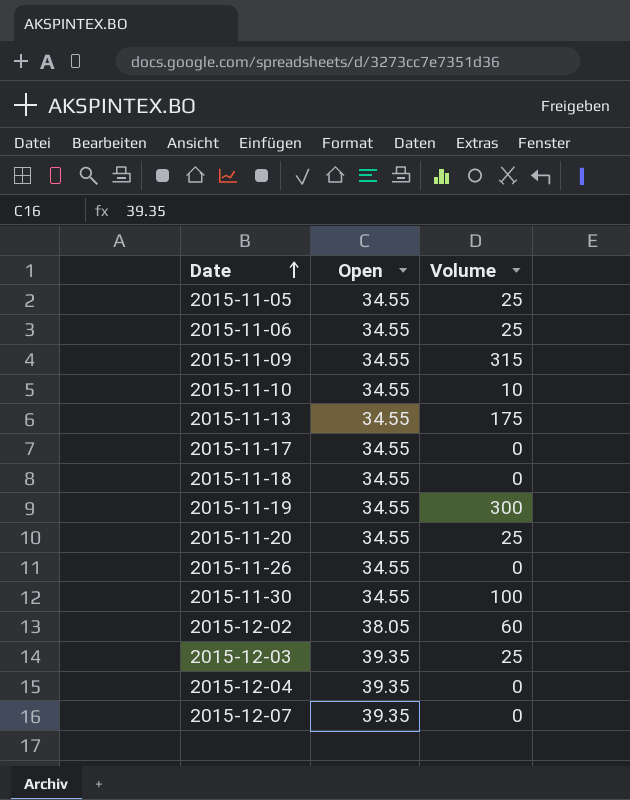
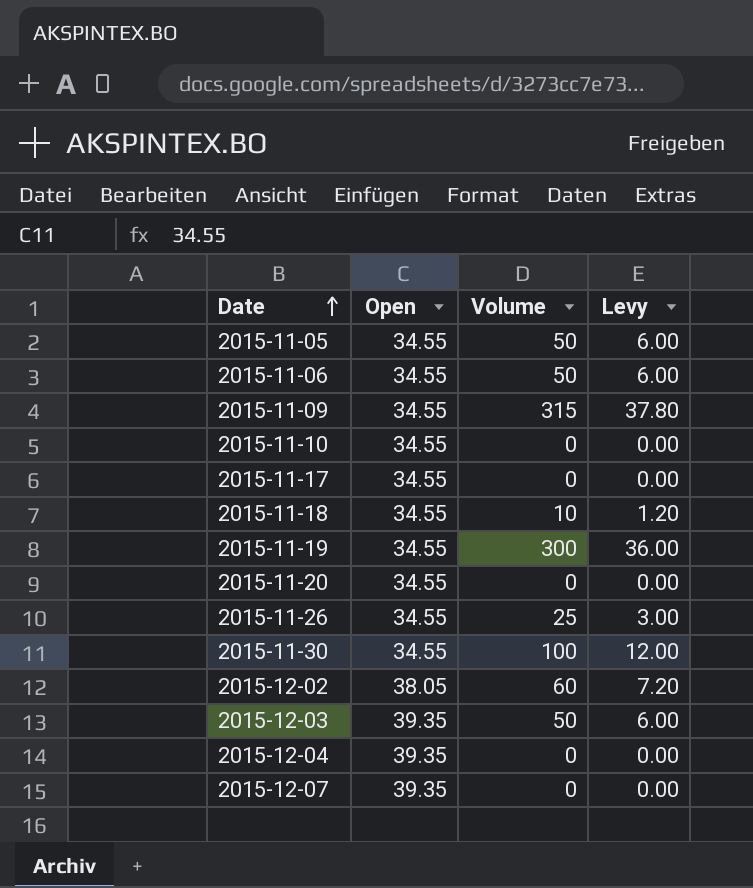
column Levy | formula: none -> [Volume] * 0.12
row 2015-11-13: 34.55 | 175 -> none
2015-11-05 | Volume: 25 -> 50
2015-11-06 | Volume: 25 -> 50
2015-11-10 | Volume: 10 -> 0
2015-11-18 | Volume: 0 -> 10
2015-11-20 | Volume: 25 -> 0
2015-11-26 | Volume: 0 -> 25
2015-12-03 | Volume: 25 -> 50

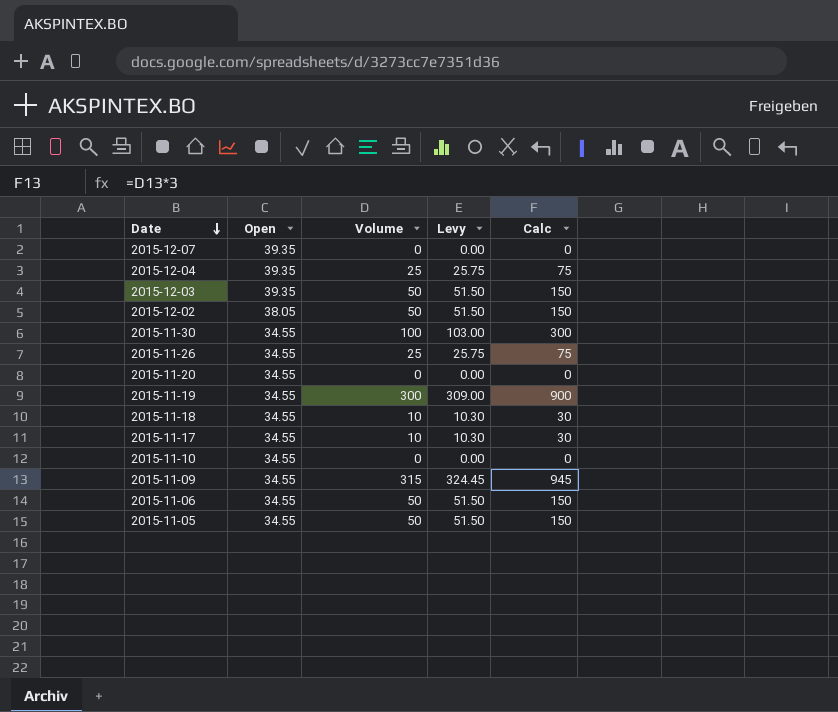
row order: Date ascending -> Date descending
column Levy | formula: [Volume] * 0.12 -> [Volume] * 1.03
column Calc | formula: none -> [Volume] * 3
2015-12-04 | Volume: 0 -> 25
2015-12-02 | Volume: 60 -> 50
2015-11-17 | Volume: 0 -> 10

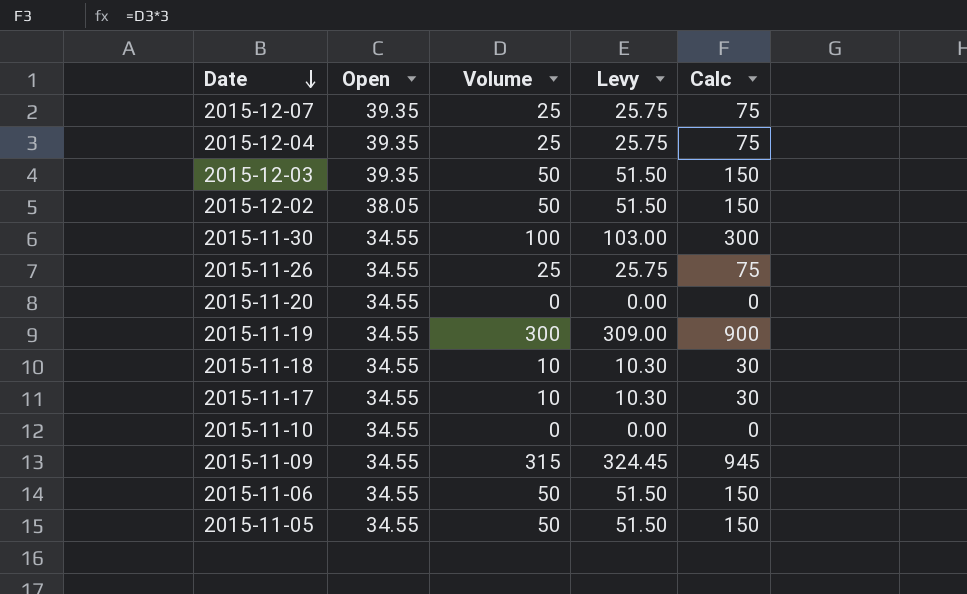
2015-12-07 | Volume: 0 -> 25
2015-12-07 | Levy: 0.00 -> 25.75
2015-12-07 | Calc: 0 -> 75

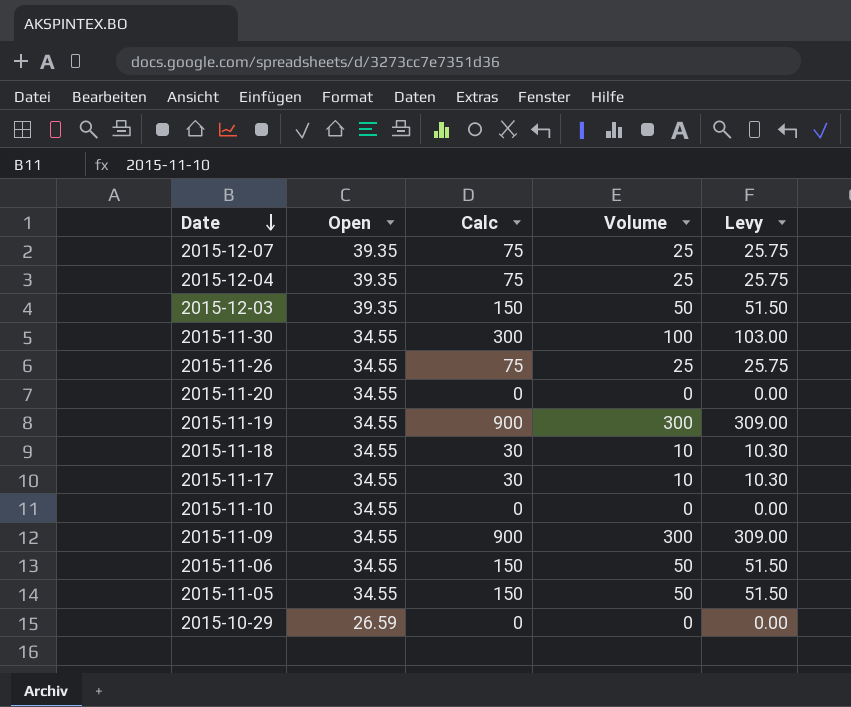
column Calc | position: 5 -> 3
row 2015-12-02: 38.05 | 50 | 51.50 | 150 -> none
2015-11-09 | Calc: 945 -> 900
2015-11-09 | Volume: 315 -> 300
2015-11-09 | Levy: 324.45 -> 309.00
row 2015-10-29: none -> 26.59 | 0 | 0 | 0.00

